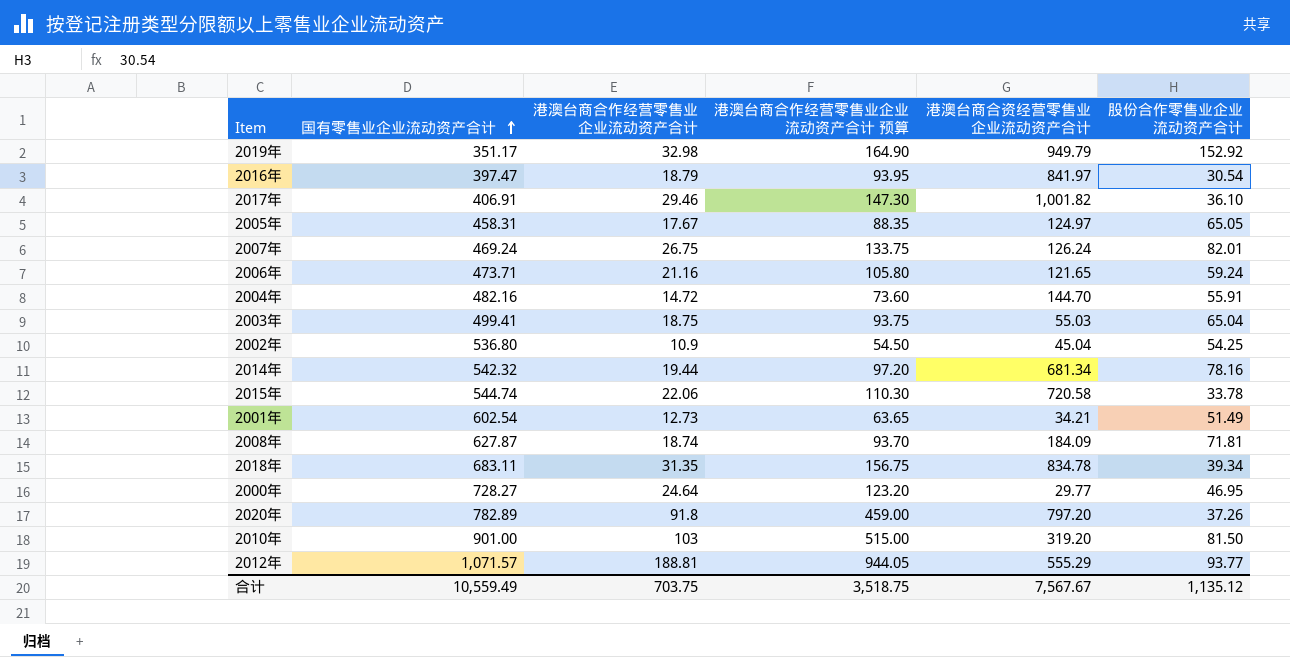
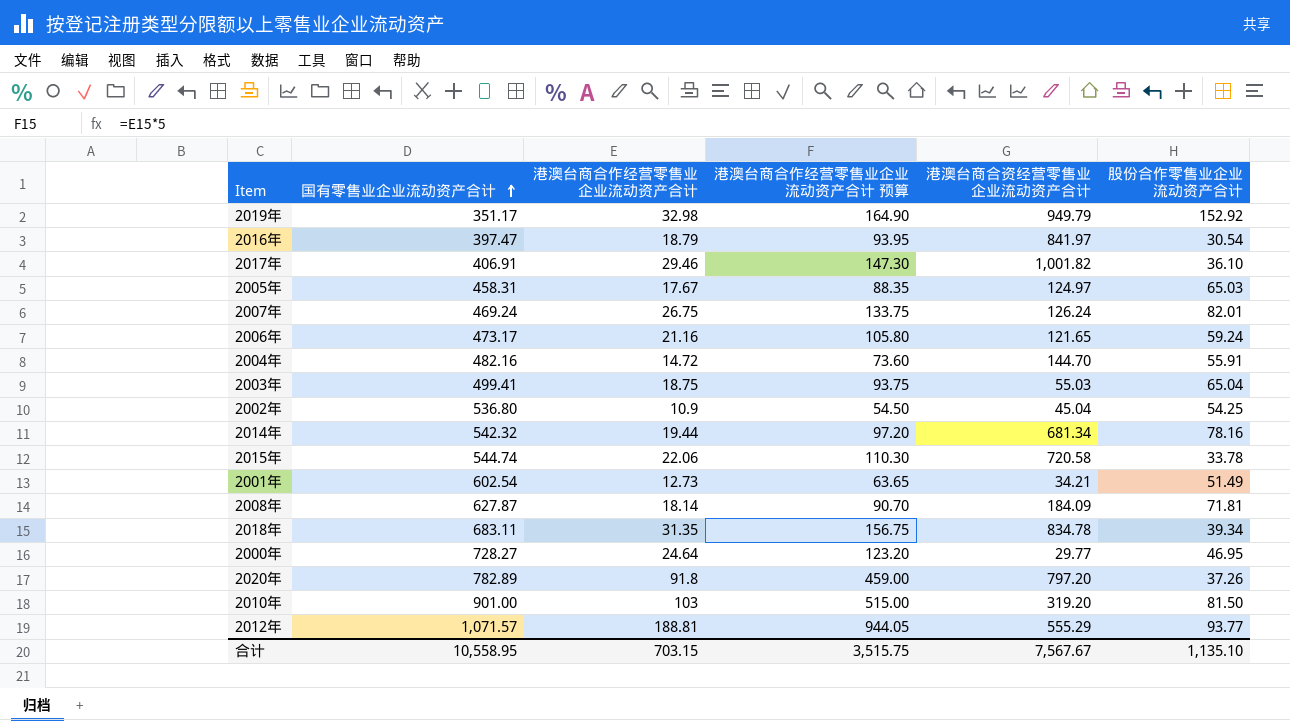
2005年 | 股份合作零售业企业流动资产合计: 65.05 -> 65.03
2006年 | 国有零售业企业流动资产合计: 473.71 -> 473.17
2008年 | 港澳台商合作经营零售业企业流动资产合计: 18.74 -> 18.14
2008年 | 港澳台商合作经营零售业企业流动资产合计 预算: 93.70 -> 90.70
合计 | 国有零售业企业流动资产合计: 10,559.49 -> 10,558.95
合计 | 港澳台商合作经营零售业企业流动资产合计: 703.75 -> 703.15
合计 | 港澳台商合作经营零售业企业流动资产合计 预算: 3,518.75 -> 3,515.75
合计 | 股份合作零售业企业流动资产合计: 1,135.12 -> 1,135.10

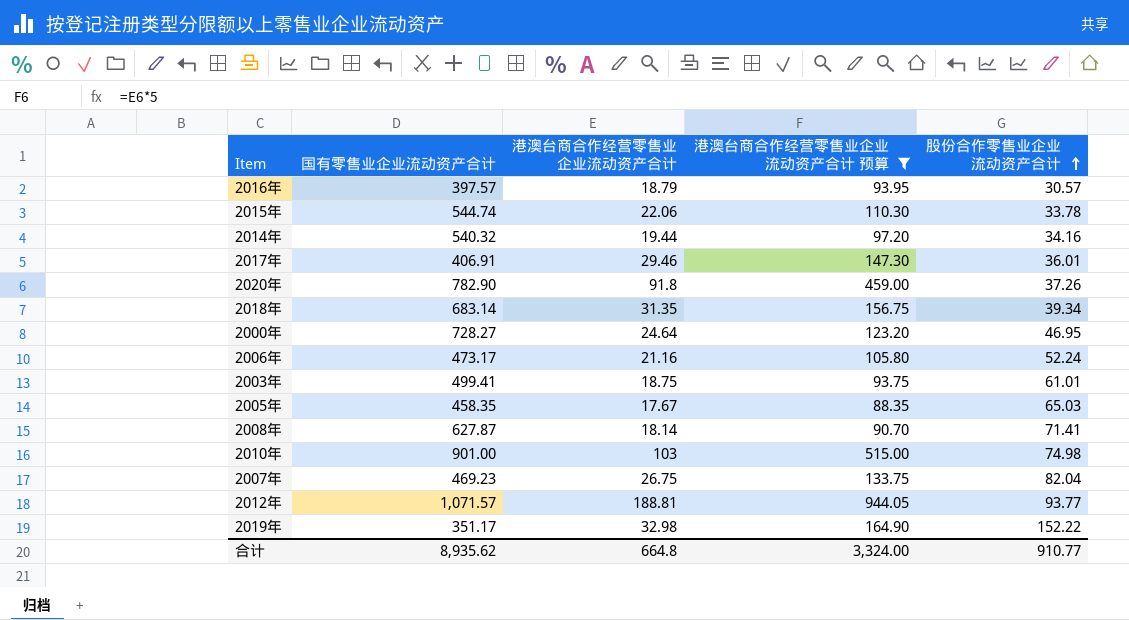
filter: none -> 港澳台商合作经营零售业企业流动资产合计 预算 >= 88.35
row order: 国有零售业企业流动资产合计 ascending -> 股份合作零售业企业流动资产合计 ascending
column 港澳台商合资经营零售业企业流动资产合计 | position: 5 -> none
2016年 | 国有零售业企业流动资产合计: 397.47 -> 397.57
2016年 | 股份合作零售业企业流动资产合计: 30.54 -> 30.57
2014年 | 国有零售业企业流动资产合计: 542.32 -> 540.32
2014年 | 股份合作零售业企业流动资产合计: 78.16 -> 34.16
2017年 | 股份合作零售业企业流动资产合计: 36.10 -> 36.01
2020年 | 国有零售业企业流动资产合计: 782.89 -> 782.90
2018年 | 国有零售业企业流动资产合计: 683.11 -> 683.14
2006年 | 股份合作零售业企业流动资产合计: 59.24 -> 52.24
2003年 | 股份合作零售业企业流动资产合计: 65.04 -> 61.01
2005年 | 国有零售业企业流动资产合计: 458.31 -> 458.35
2008年 | 股份合作零售业企业流动资产合计: 71.81 -> 71.41
2010年 | 股份合作零售业企业流动资产合计: 81.50 -> 74.98
2007年 | 国有零售业企业流动资产合计: 469.24 -> 469.23
2007年 | 股份合作零售业企业流动资产合计: 82.01 -> 82.04
2019年 | 股份合作零售业企业流动资产合计: 152.92 -> 152.22
合计 | 国有零售业企业流动资产合计: 10,558.95 -> 8,935.62
合计 | 港澳台商合作经营零售业企业流动资产合计: 703.15 -> 664.8
合计 | 港澳台商合作经营零售业企业流动资产合计 预算: 3,515.75 -> 3,324.00
合计 | 股份合作零售业企业流动资产合计: 1,135.10 -> 910.77

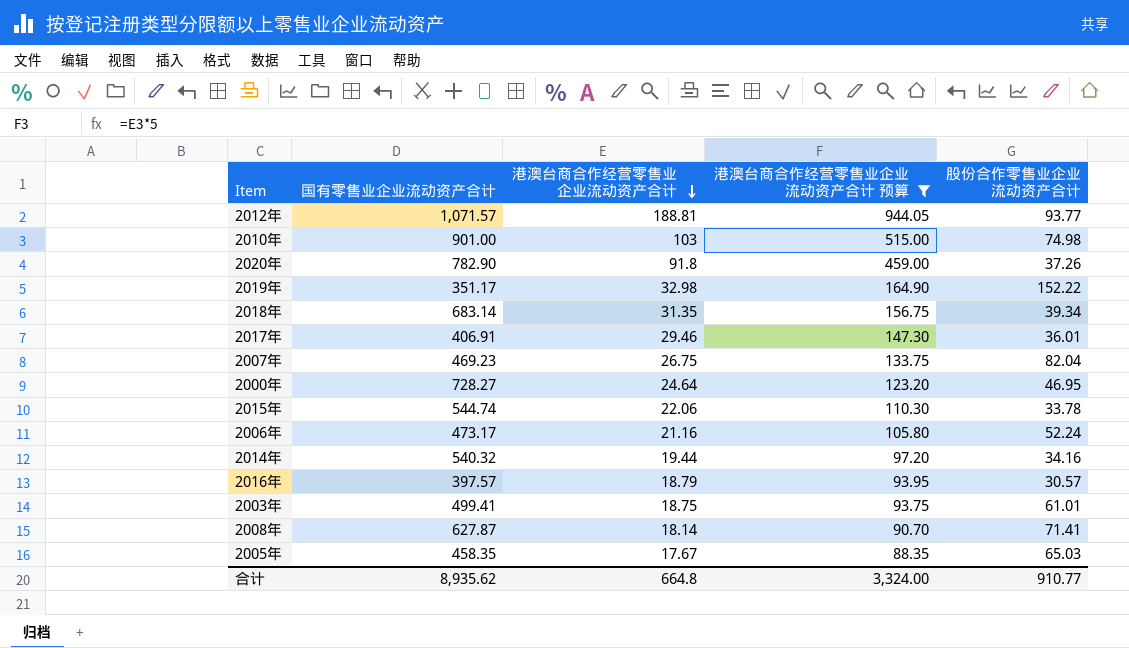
row order: 股份合作零售业企业流动资产合计 ascending -> 港澳台商合作经营零售业企业流动资产合计 descending

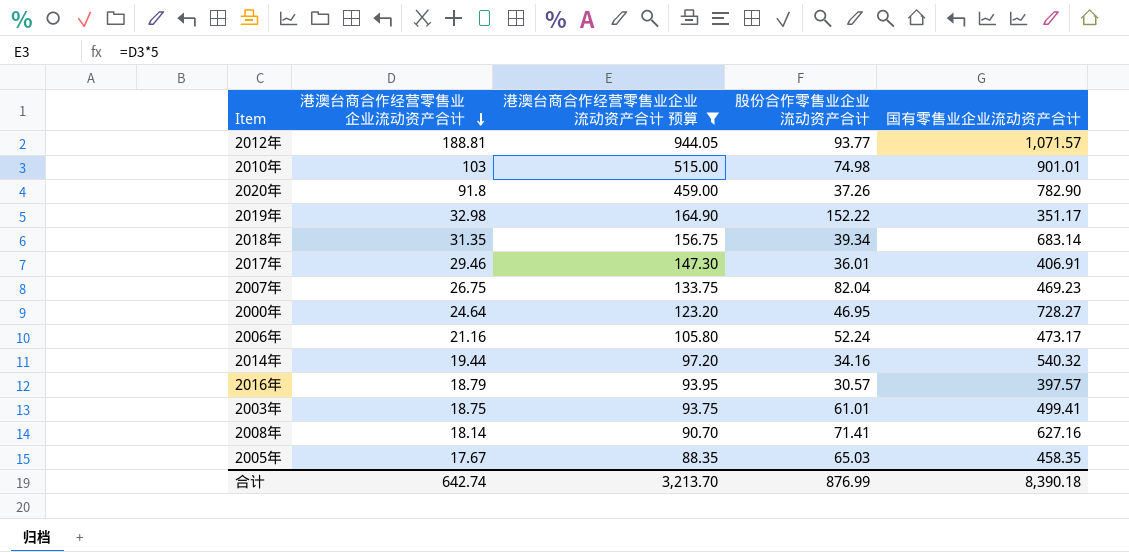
column 国有零售业企业流动资产合计 | position: 2 -> 5
row 2015年: 544.74 | 22.06 | 110.30 | 33.78 -> none
2010年 | 国有零售业企业流动资产合计: 901.00 -> 901.01
2008年 | 国有零售业企业流动资产合计: 627.87 -> 627.16
合计 | 港澳台商合作经营零售业企业流动资产合计: 664.8 -> 642.74
合计 | 港澳台商合作经营零售业企业流动资产合计 预算: 3,324.00 -> 3,213.70
合计 | 股份合作零售业企业流动资产合计: 910.77 -> 876.99
合计 | 国有零售业企业流动资产合计: 8,935.62 -> 8,390.18

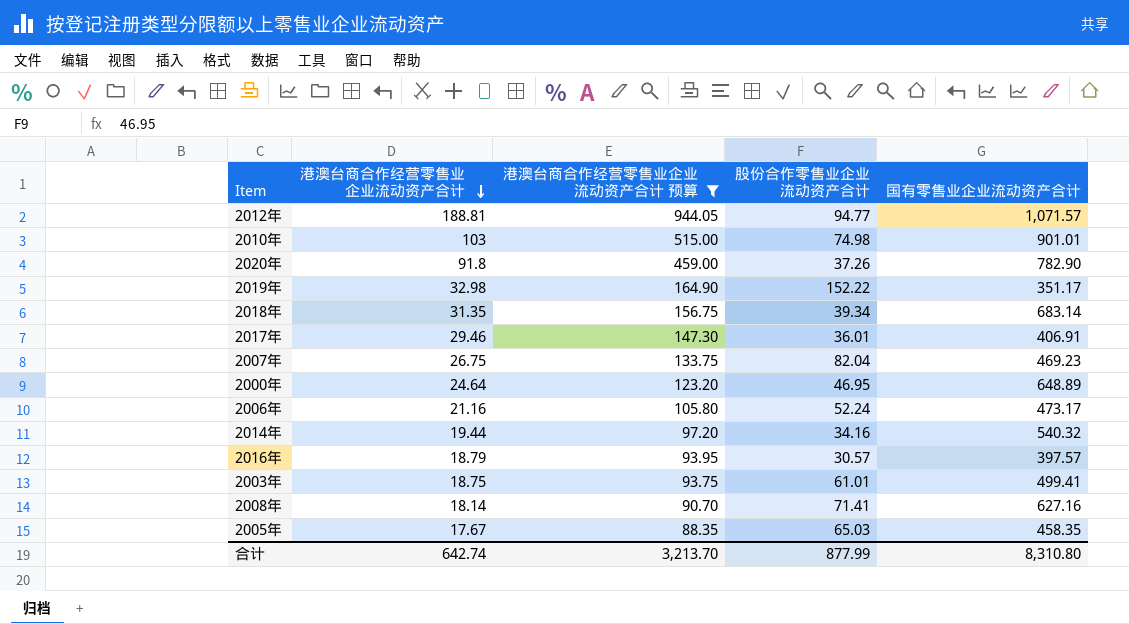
2012年 | 股份合作零售业企业流动资产合计: 93.77 -> 94.77
2000年 | 国有零售业企业流动资产合计: 728.27 -> 648.89
合计 | 股份合作零售业企业流动资产合计: 876.99 -> 877.99
合计 | 国有零售业企业流动资产合计: 8,390.18 -> 8,310.80

